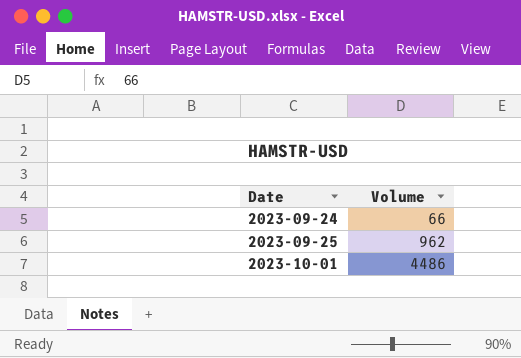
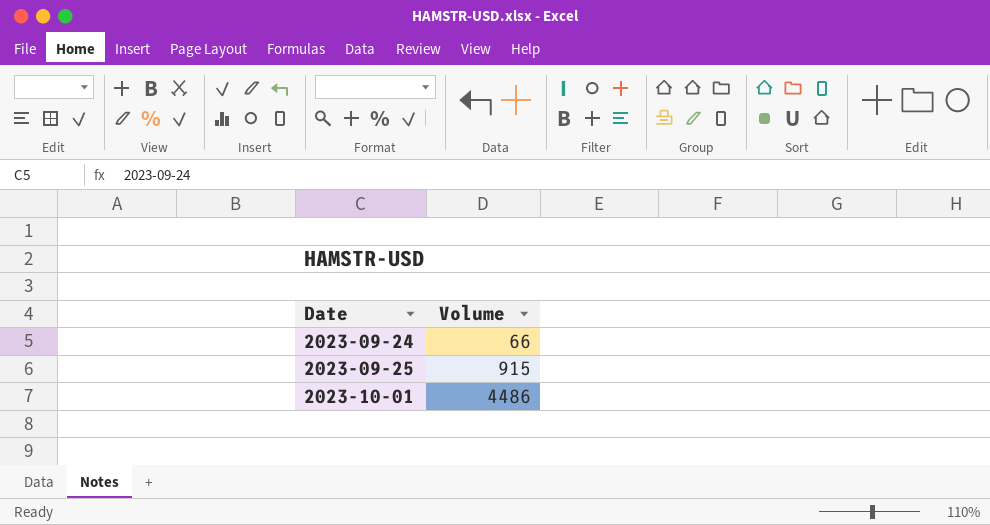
2023-09-25 | Volume: 962 -> 915

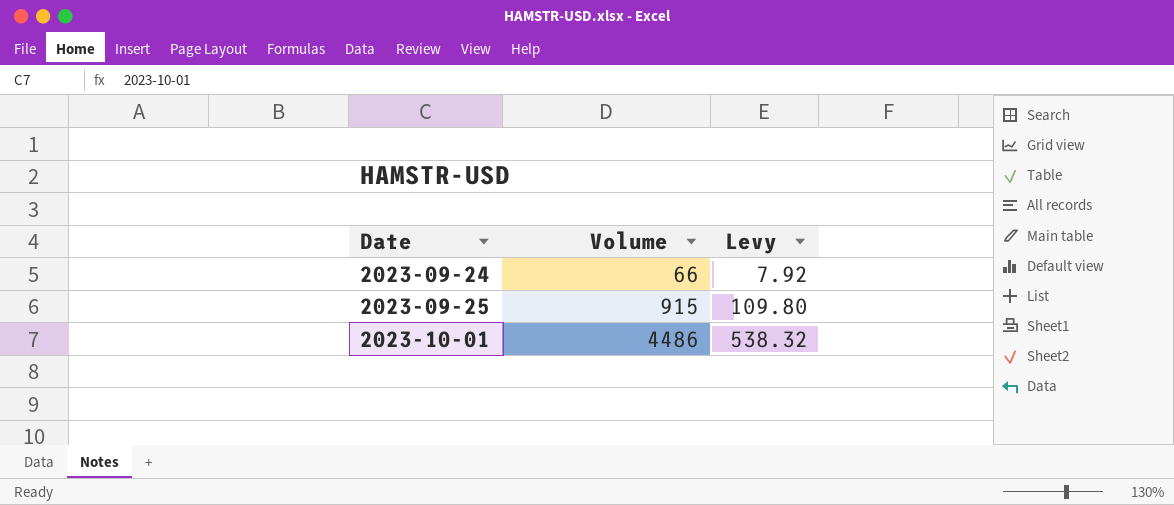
column Levy | formula: none -> [Volume] * 0.12

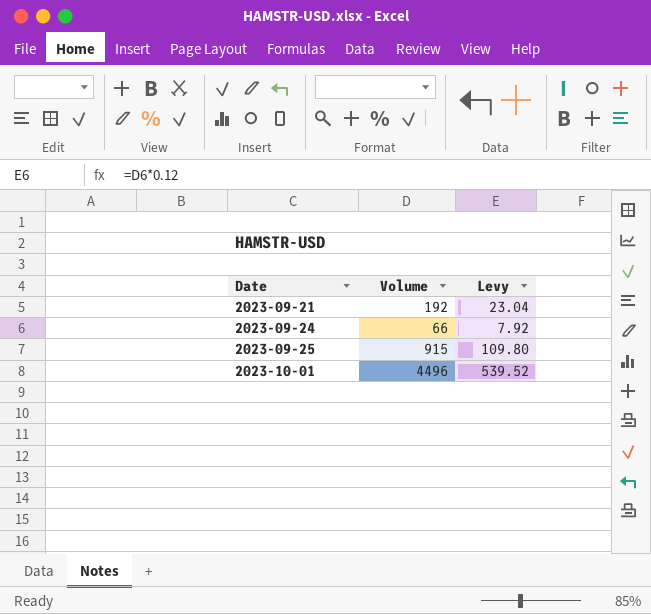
row 2023-09-21: none -> 192 | 23.04
2023-10-01 | Volume: 4486 -> 4496
2023-10-01 | Levy: 538.32 -> 539.52

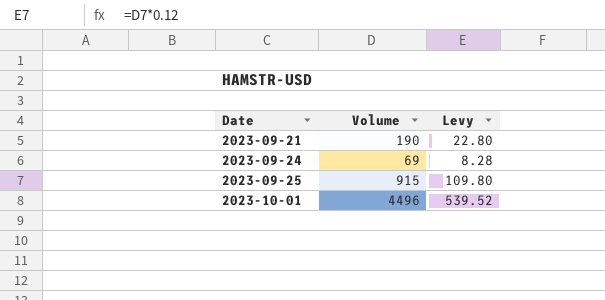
2023-09-21 | Volume: 192 -> 190
2023-09-21 | Levy: 23.04 -> 22.80
2023-09-24 | Volume: 66 -> 69
2023-09-24 | Levy: 7.92 -> 8.28

